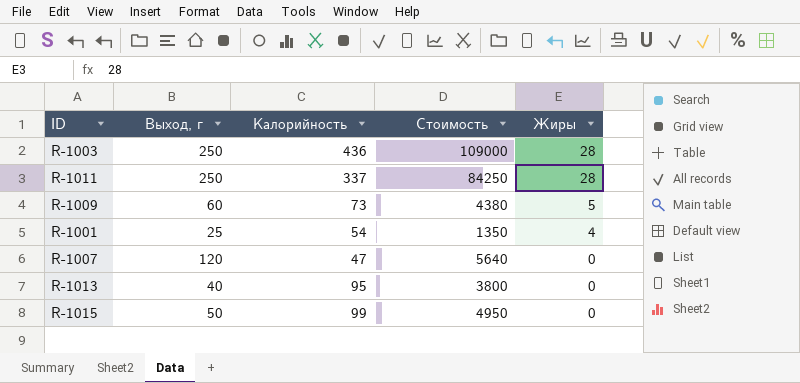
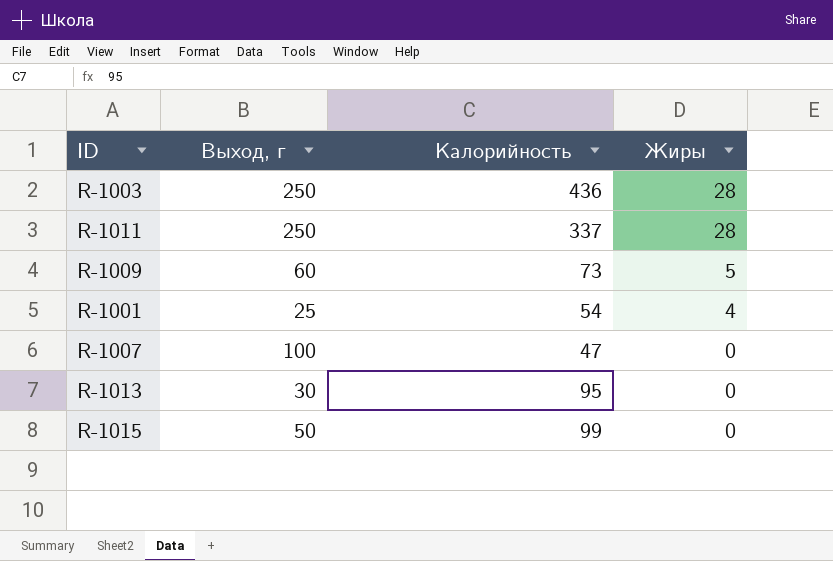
column Стоимость | formula: [Выход, г] * [Калорийность] -> none
R-1007 | Выход, г: 120 -> 100
R-1013 | Выход, г: 40 -> 30

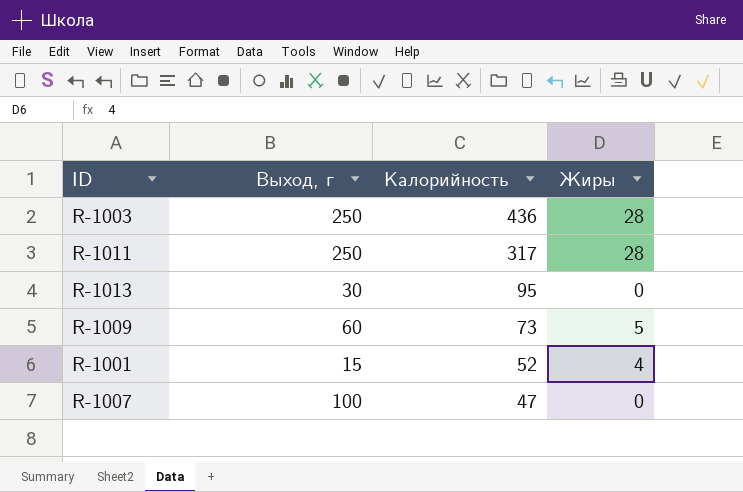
row order: Жиры descending -> Калорийность descending
row R-1015: 50 | 99 | 0 -> none
R-1011 | Калорийность: 337 -> 317
R-1001 | Выход, г: 25 -> 15
R-1001 | Калорийность: 54 -> 52

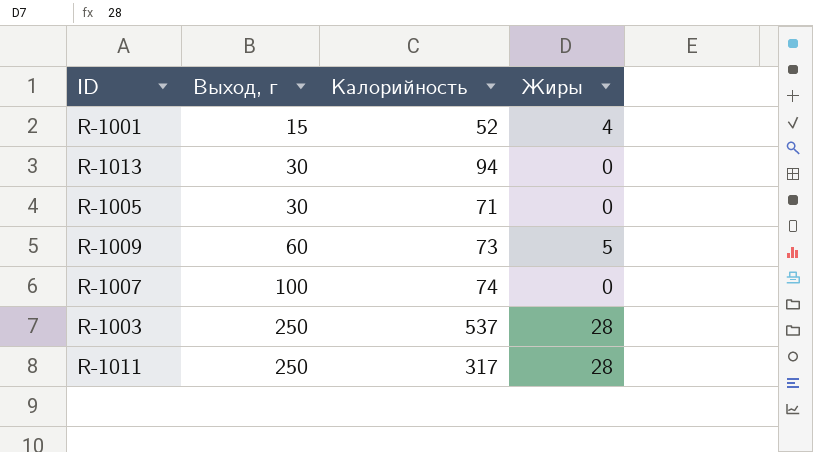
row order: Калорийность descending -> Выход, г ascending
R-1013 | Калорийность: 95 -> 94
row R-1005: none -> 30 | 71 | 0
R-1007 | Калорийность: 47 -> 74
R-1003 | Калорийность: 436 -> 537

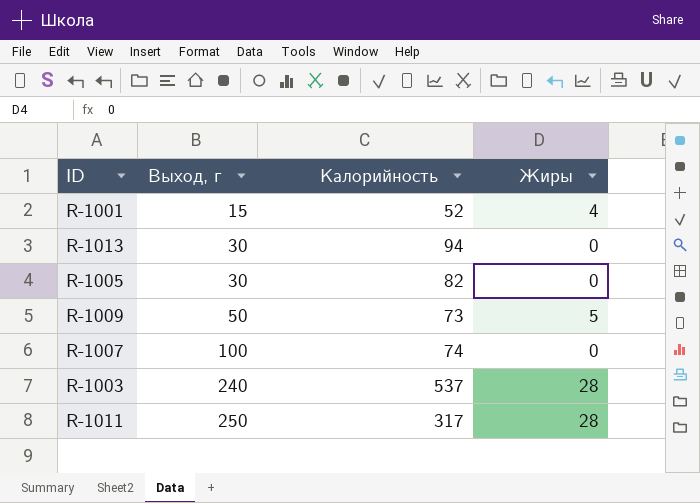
R-1005 | Калорийность: 71 -> 82
R-1009 | Выход, г: 60 -> 50
R-1003 | Выход, г: 250 -> 240

